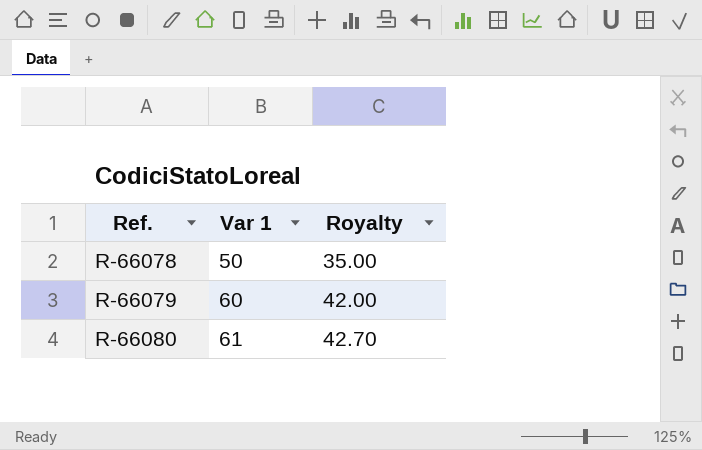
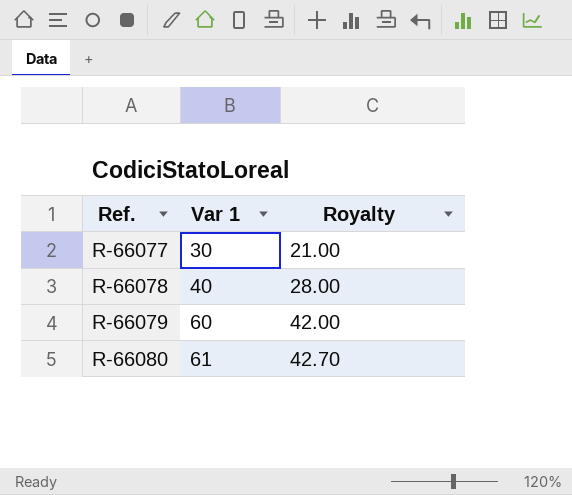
row R-66077: none -> 30 | 21.00
R-66078 | Var 1: 50 -> 40
R-66078 | Royalty: 35.00 -> 28.00

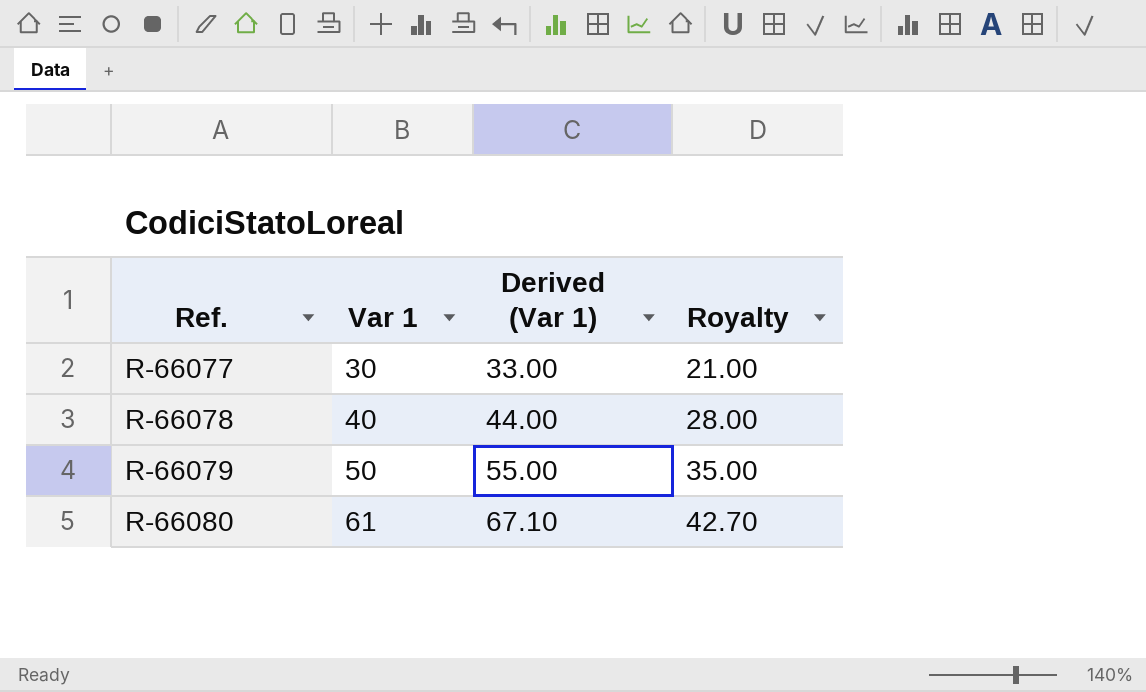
column Derived (Var 1) | formula: none -> [Var 1] * 1.1
R-66079 | Var 1: 60 -> 50
R-66079 | Royalty: 42.00 -> 35.00

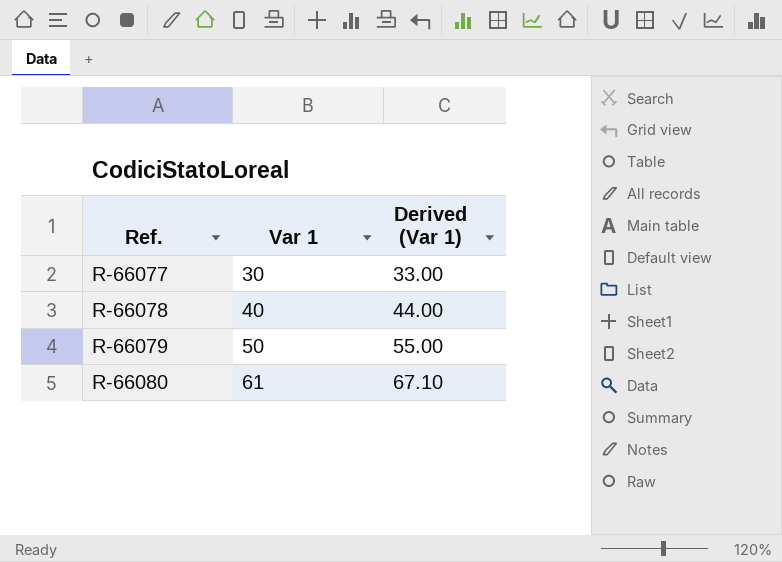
column Royalty | formula: [Var 1] * 0.7 -> none

